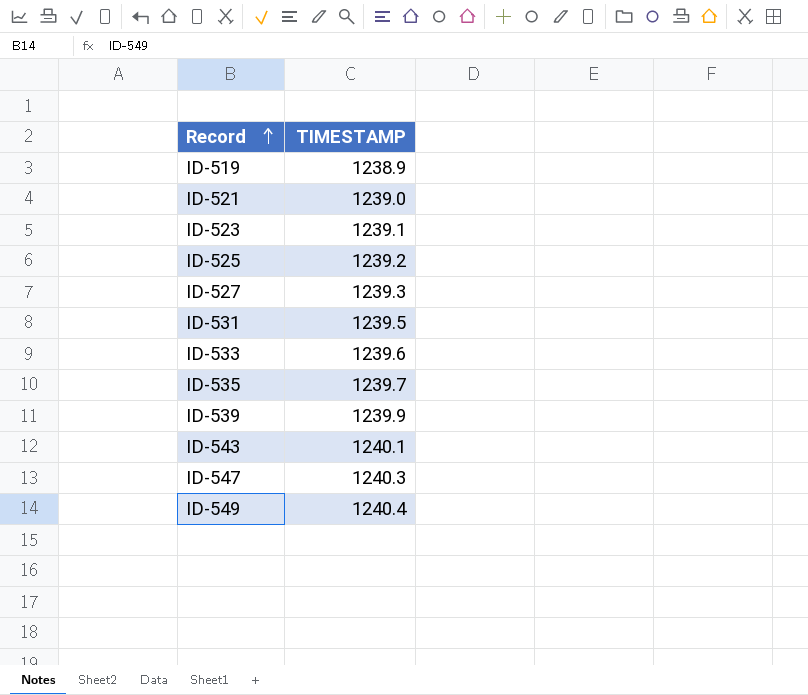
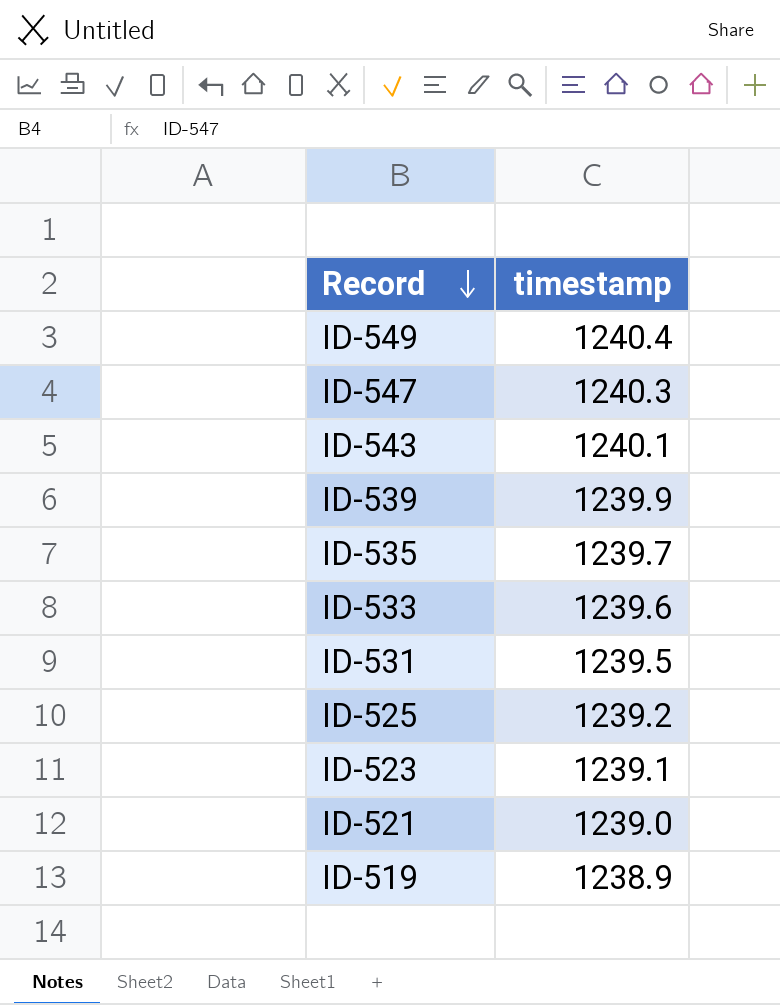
row order: Record ascending -> Record descending
column name: TIMESTAMP -> timestamp
row ID-527: 1239.3 -> none

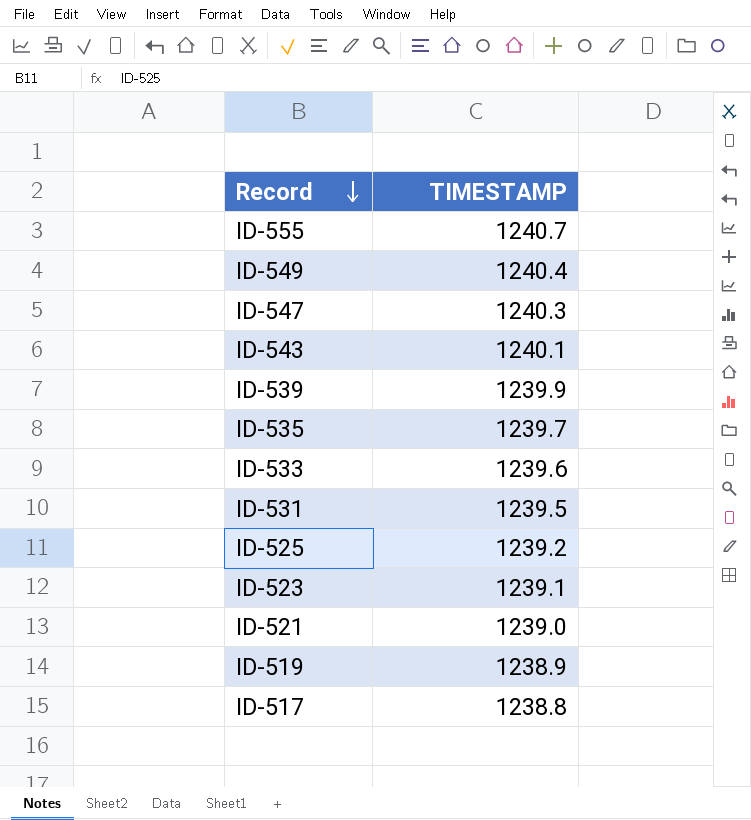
column name: timestamp -> TIMESTAMP
row ID-555: none -> 1240.7
row ID-517: none -> 1238.8

